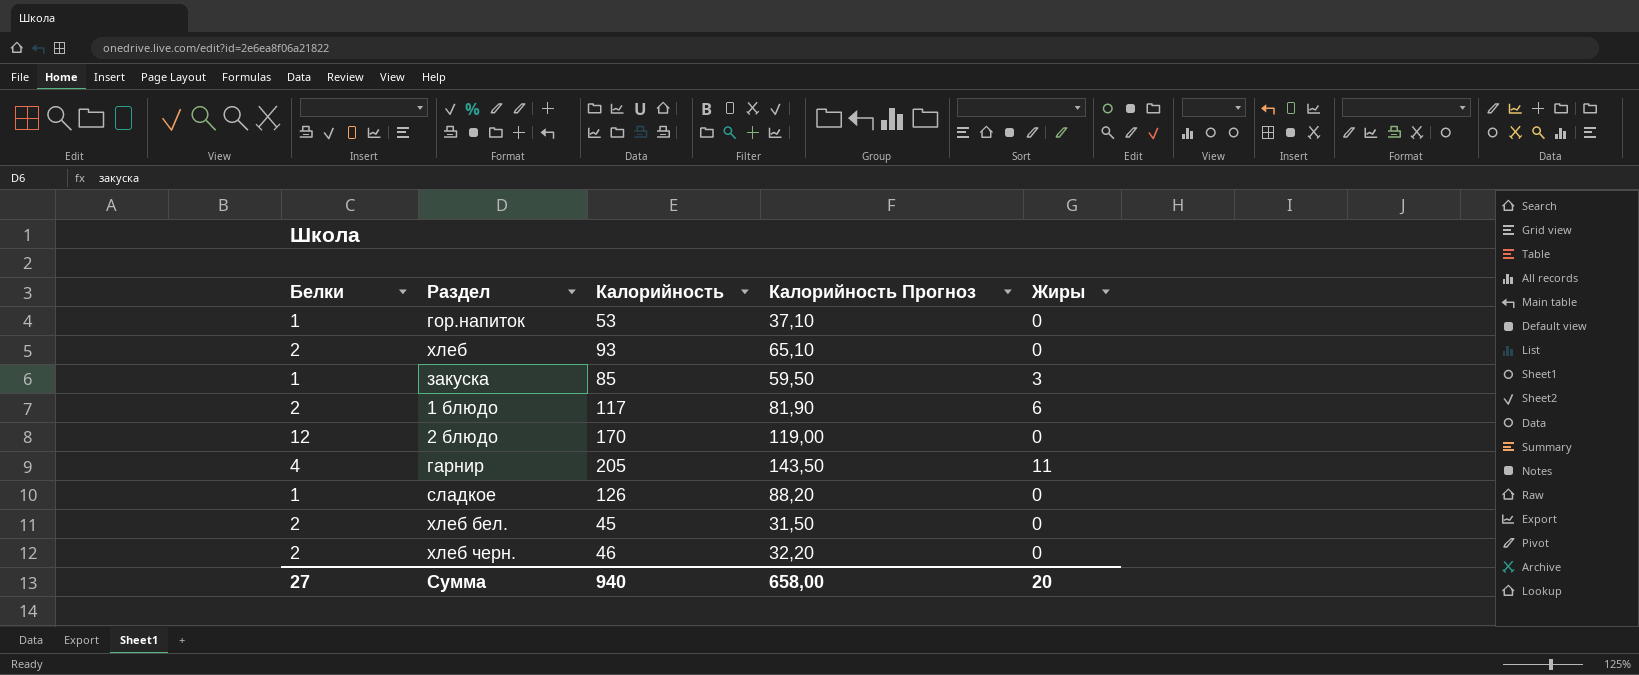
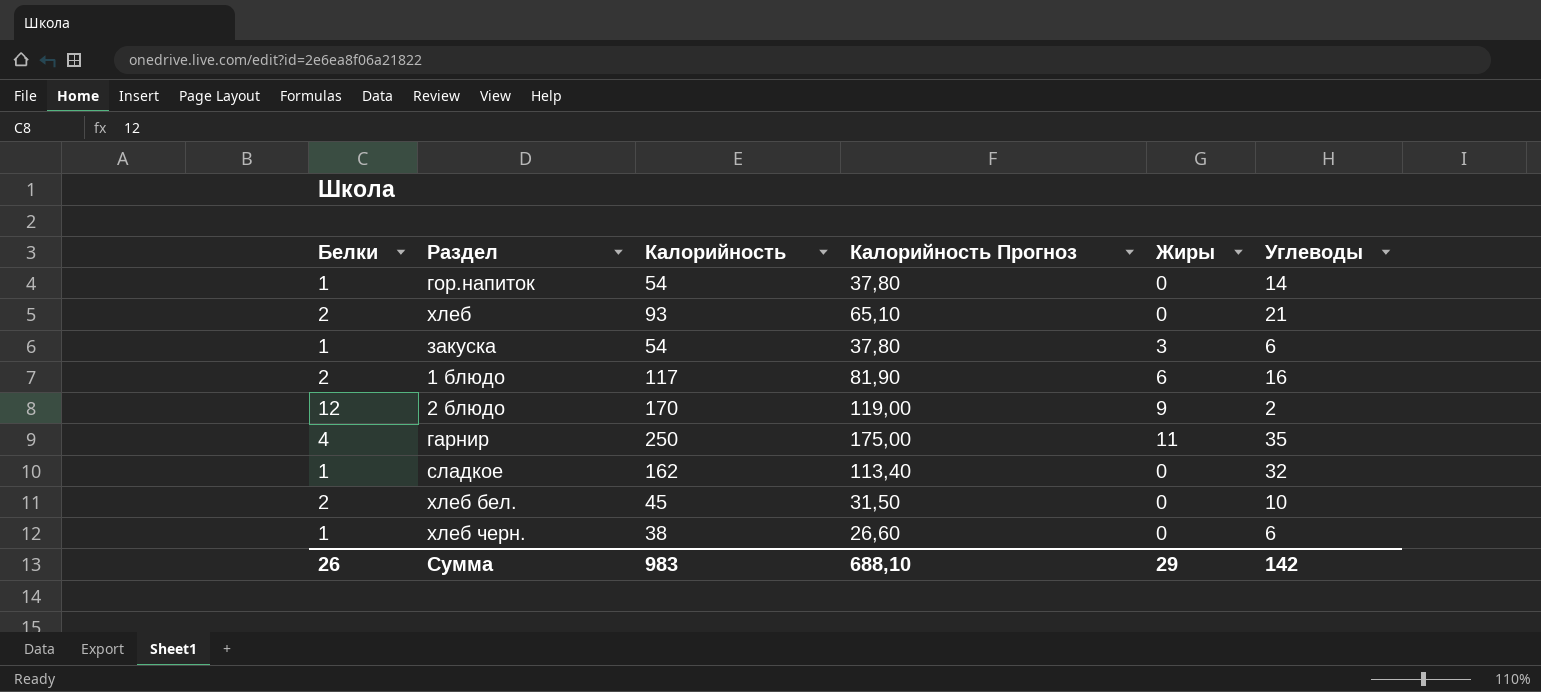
column Углеводы | position: none -> 6
гор.напиток | Калорийность: 53 -> 54
гор.напиток | Калорийность Прогноз: 37,10 -> 37,80
закуска | Калорийность: 85 -> 54
закуска | Калорийность Прогноз: 59,50 -> 37,80
2 блюдо | Жиры: 0 -> 9
гарнир | Калорийность: 205 -> 250
гарнир | Калорийность Прогноз: 143,50 -> 175,00
сладкое | Калорийность: 126 -> 162
сладкое | Калорийность Прогноз: 88,20 -> 113,40
хлеб черн. | Белки: 2 -> 1
хлеб черн. | Калорийность: 46 -> 38
хлеб черн. | Калорийность Прогноз: 32,20 -> 26,60
Сумма | Белки: 27 -> 26
Сумма | Калорийность: 940 -> 983
Сумма | Калорийность Прогноз: 658,00 -> 688,10
Сумма | Жиры: 20 -> 29

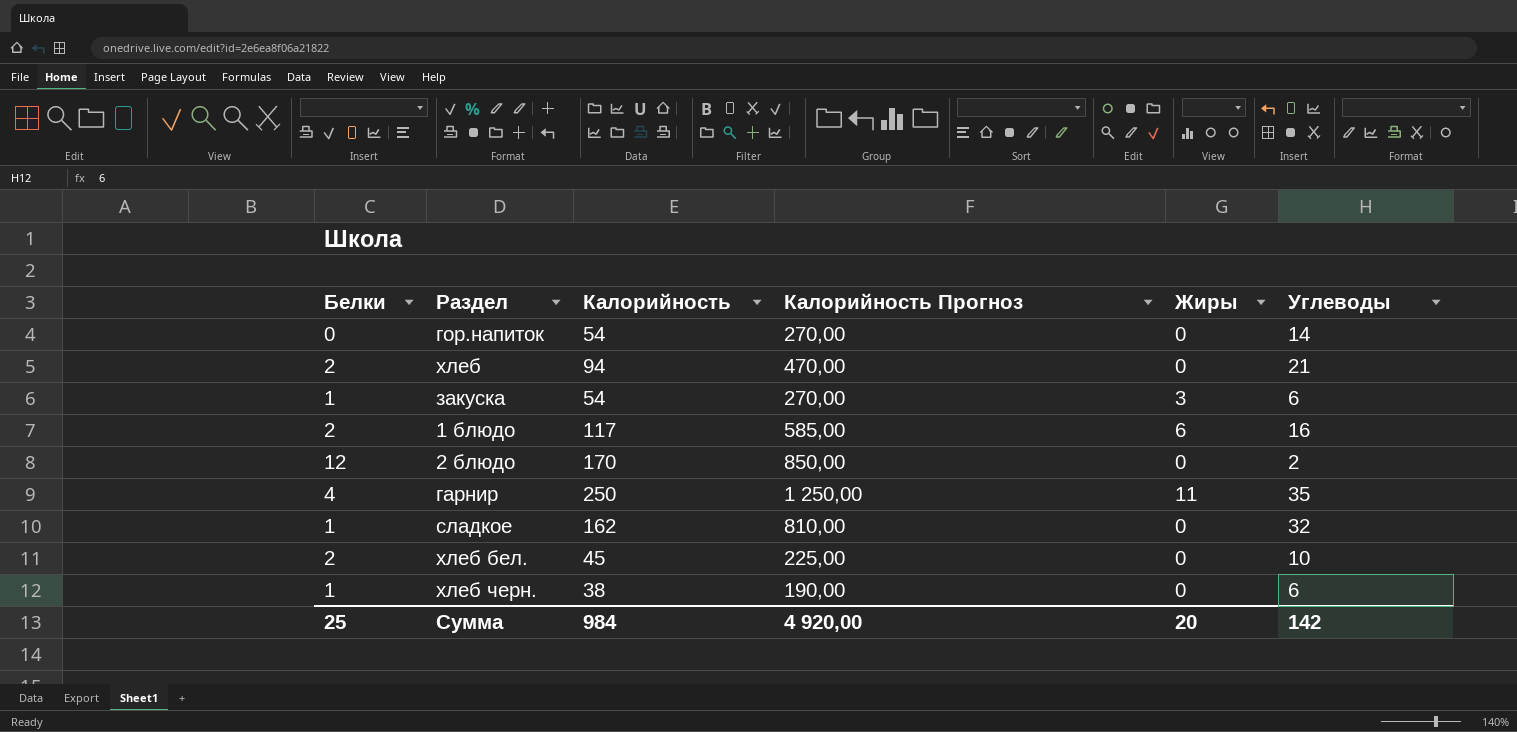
column Калорийность Прогноз | formula: [Калорийность] * 0,7 -> [Калорийность] * 5
гор.напиток | Белки: 1 -> 0
хлеб | Калорийность: 93 -> 94
2 блюдо | Жиры: 9 -> 0
Сумма | Белки: 26 -> 25
Сумма | Калорийность: 983 -> 984
Сумма | Калорийность Прогноз: 688,10 -> 4 920,00
Сумма | Жиры: 29 -> 20

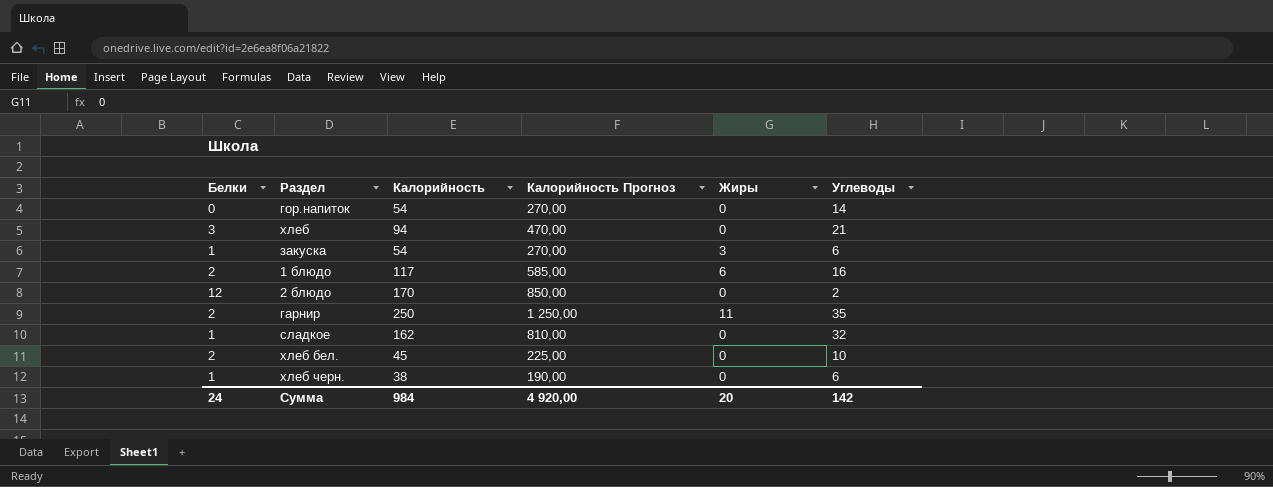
хлеб | Белки: 2 -> 3
гарнир | Белки: 4 -> 2
Сумма | Белки: 25 -> 24

